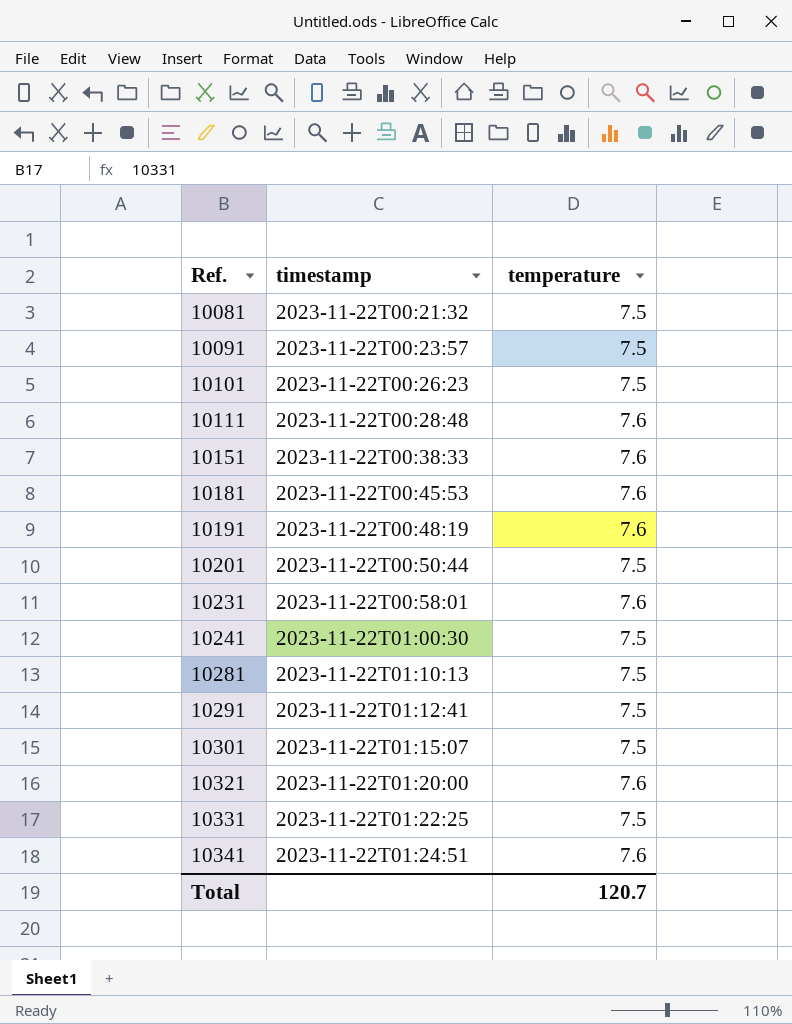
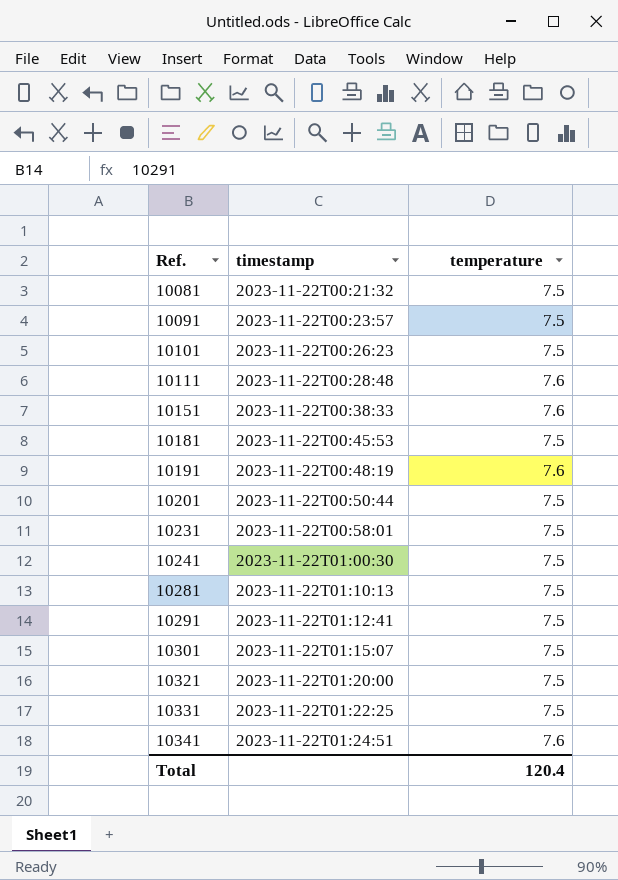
10181 | temperature: 7.6 -> 7.5
10231 | temperature: 7.6 -> 7.5
10321 | temperature: 7.6 -> 7.5
Total | temperature: 120.7 -> 120.4

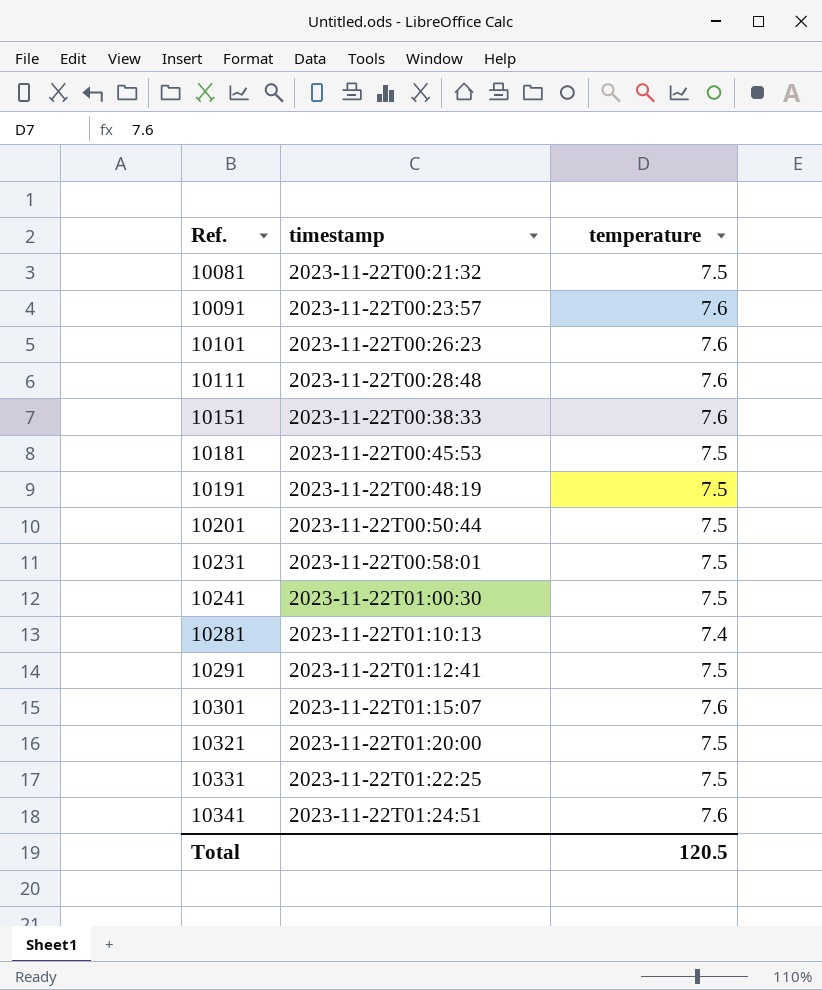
10091 | temperature: 7.5 -> 7.6
10101 | temperature: 7.5 -> 7.6
10191 | temperature: 7.6 -> 7.5
10281 | temperature: 7.5 -> 7.4
10301 | temperature: 7.5 -> 7.6
Total | temperature: 120.4 -> 120.5

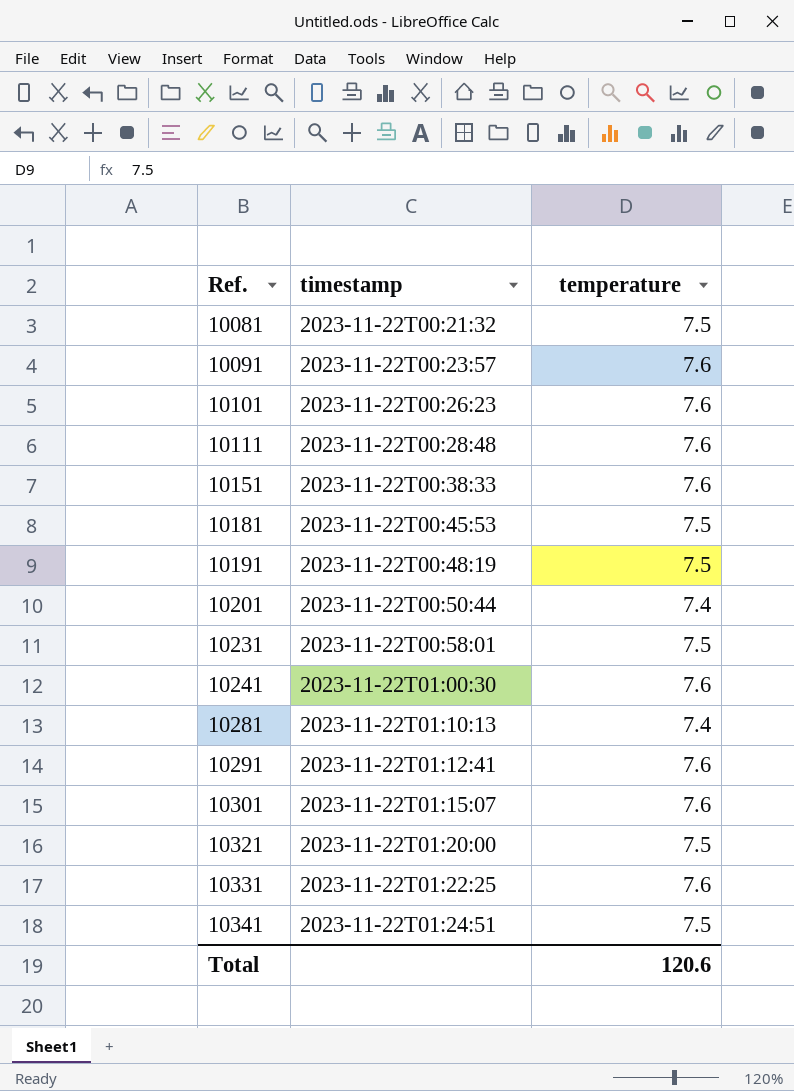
10201 | temperature: 7.5 -> 7.4
10241 | temperature: 7.5 -> 7.6
10291 | temperature: 7.5 -> 7.6
10331 | temperature: 7.5 -> 7.6
10341 | temperature: 7.6 -> 7.5
Total | temperature: 120.5 -> 120.6

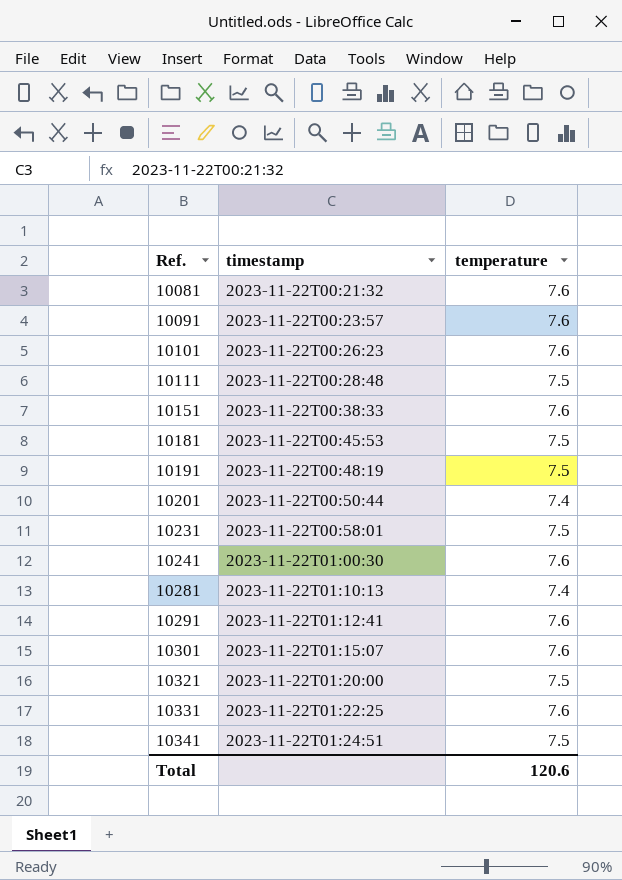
10081 | temperature: 7.5 -> 7.6
10111 | temperature: 7.6 -> 7.5

